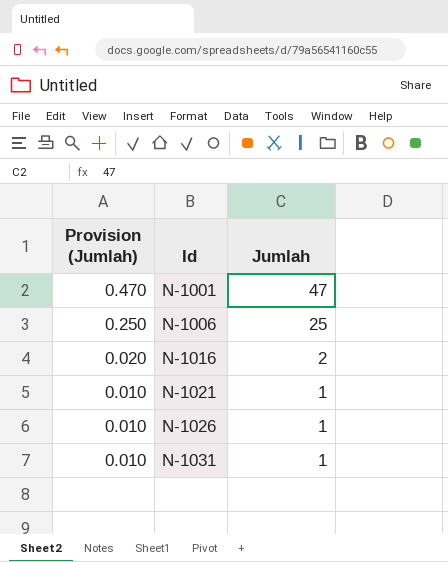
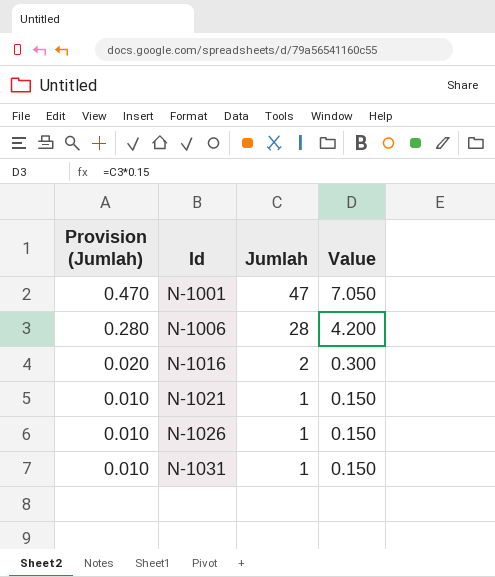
column Value | formula: none -> [Jumlah] * 0.15
N-1006 | Provision (Jumlah): 0.250 -> 0.280
N-1006 | Jumlah: 25 -> 28

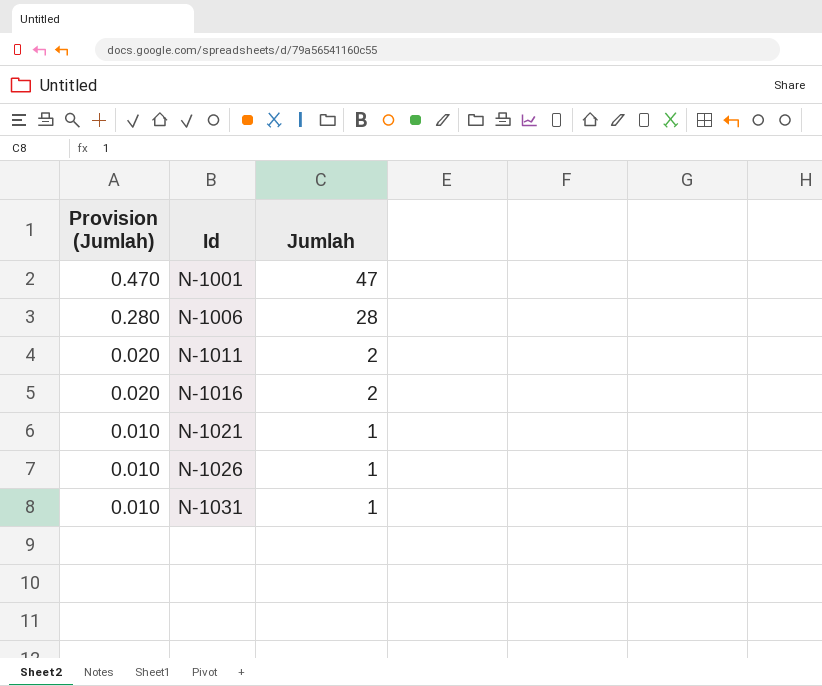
column Value | formula: [Jumlah] * 0.15 -> none
row N-1011: none -> 0.020 | 2

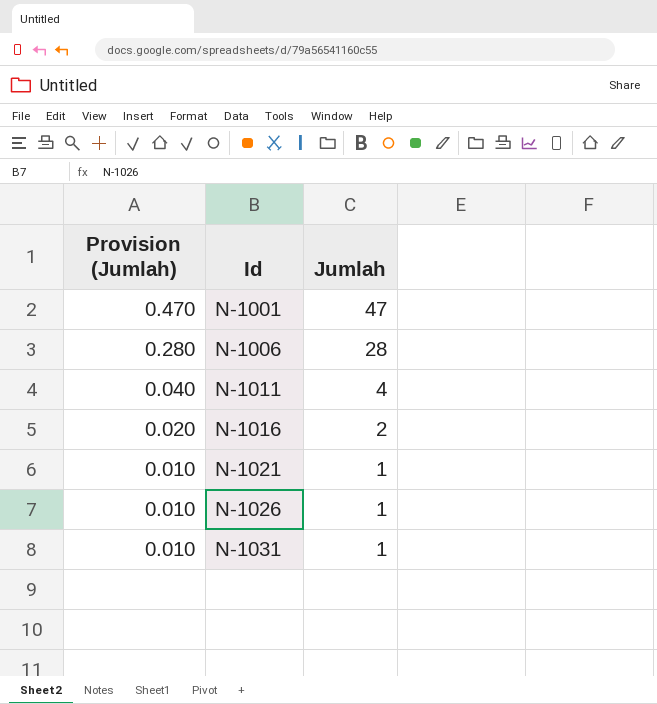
N-1011 | Provision (Jumlah): 0.020 -> 0.040
N-1011 | Jumlah: 2 -> 4

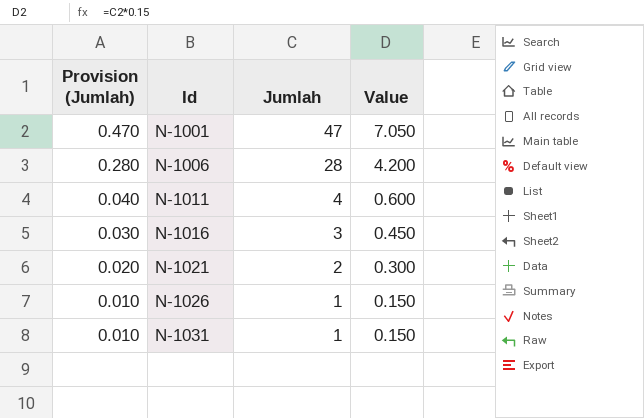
column Value | formula: none -> [Jumlah] * 0.15
N-1016 | Provision (Jumlah): 0.020 -> 0.030
N-1016 | Jumlah: 2 -> 3
N-1021 | Provision (Jumlah): 0.010 -> 0.020
N-1021 | Jumlah: 1 -> 2

